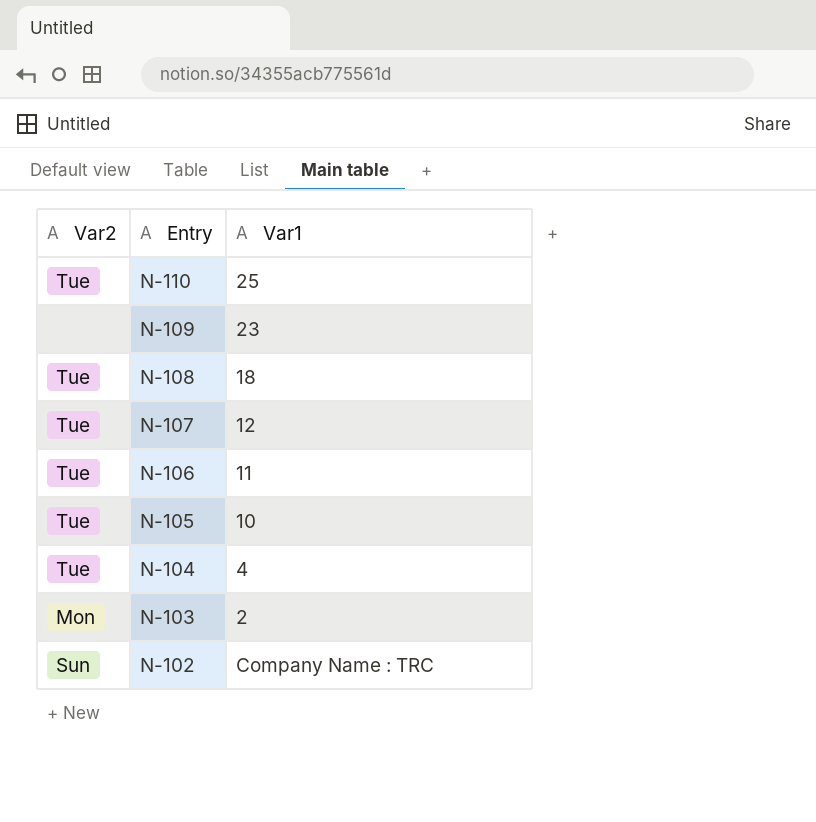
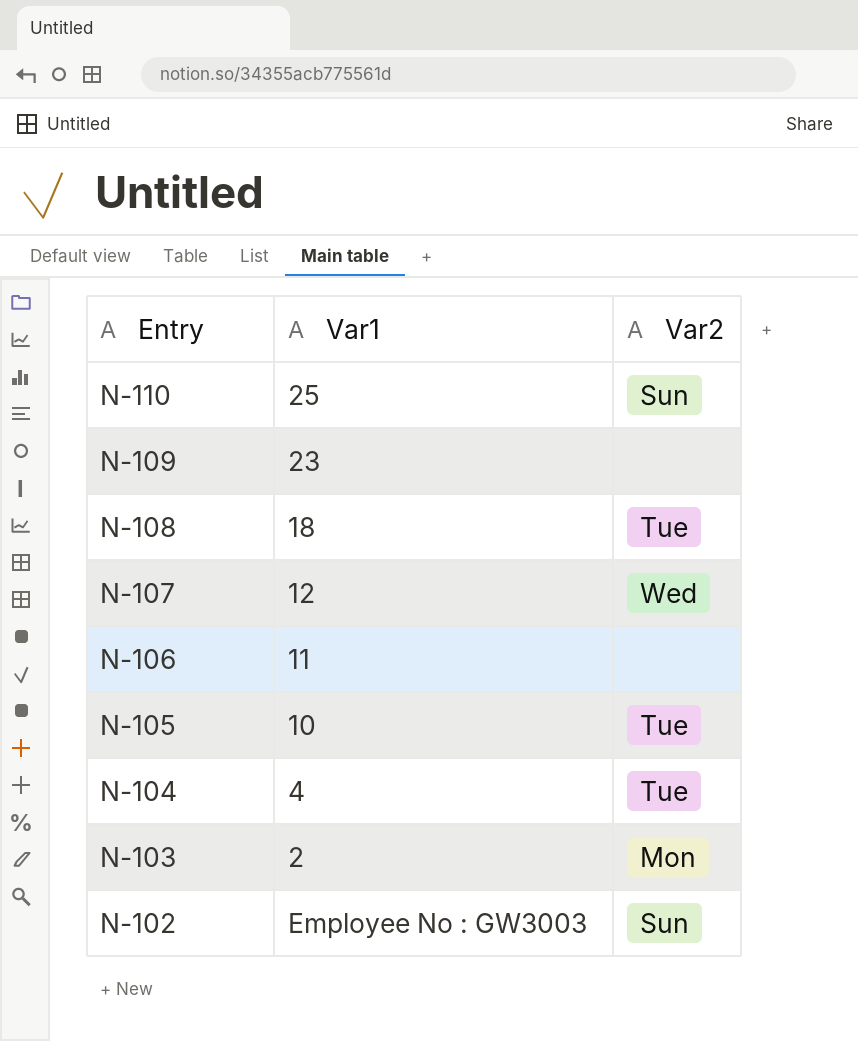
column Var2 | position: 1 -> 3
N-110 | Var2: Tue -> Sun
N-107 | Var2: Tue -> Wed
N-106 | Var2: Tue -> none
N-102 | Var1: Company Name : TRC -> Employee No : GW3003

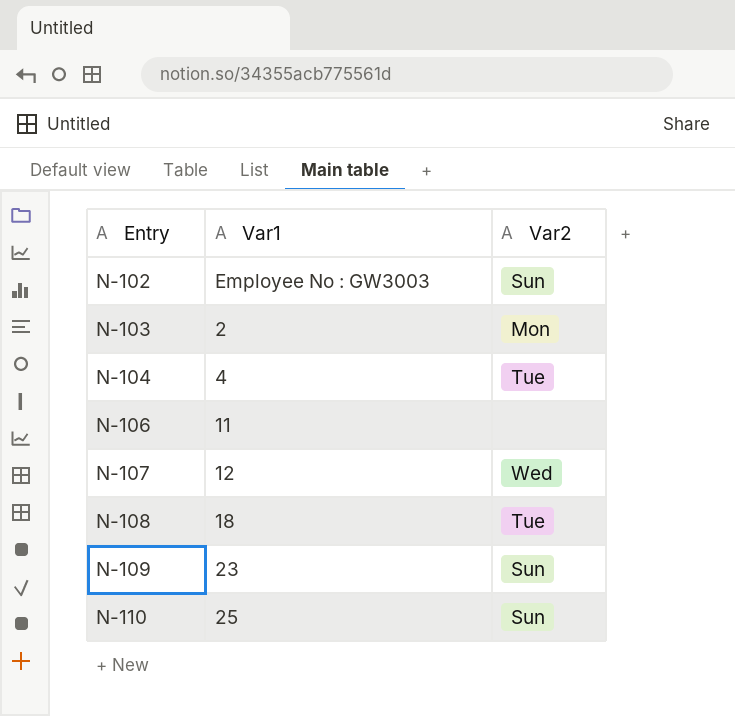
row order: Entry descending -> Entry ascending
row N-105: 10 | Tue -> none
N-109 | Var2: none -> Sun

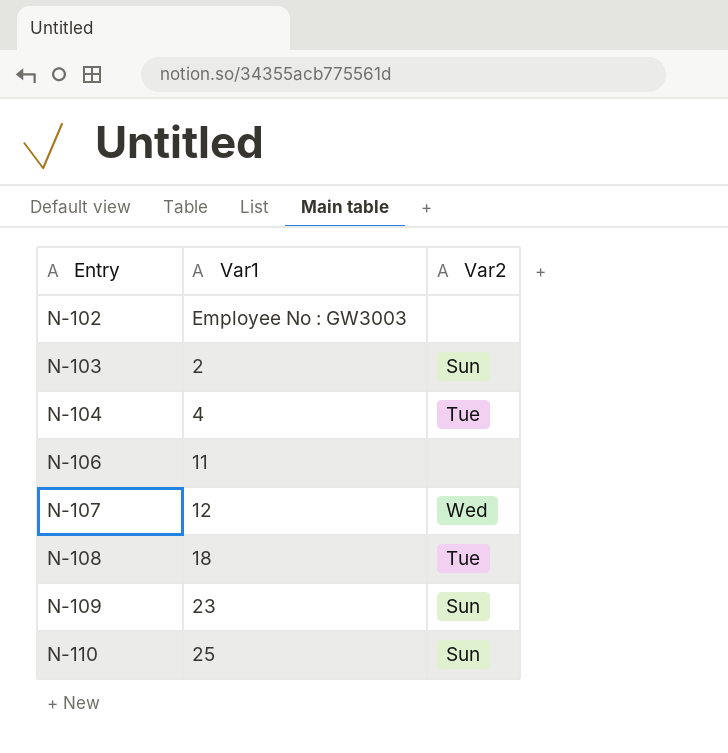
N-102 | Var2: Sun -> none
N-103 | Var2: Mon -> Sun

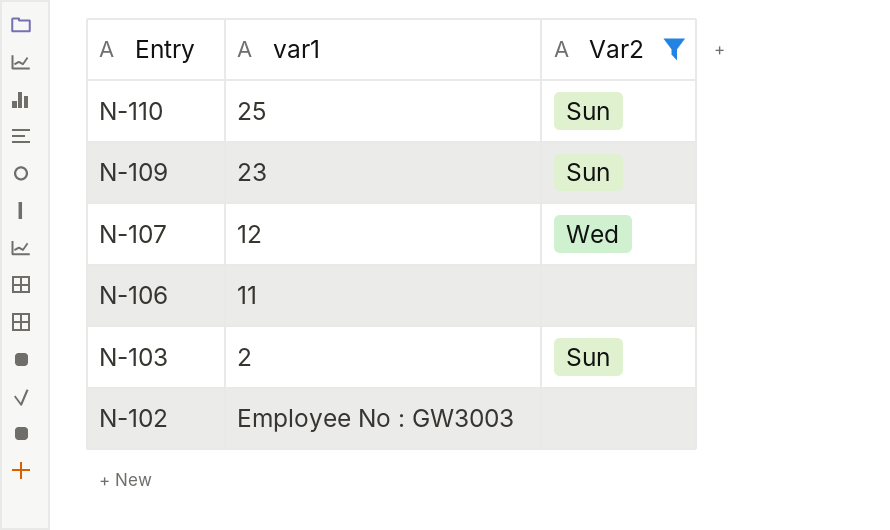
filter: none -> Var2 != Tue
row order: Entry ascending -> Entry descending
column name: Var1 -> var1

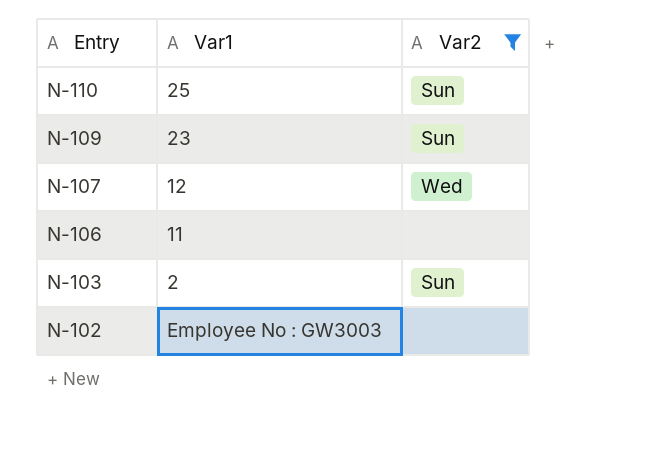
column name: var1 -> Var1

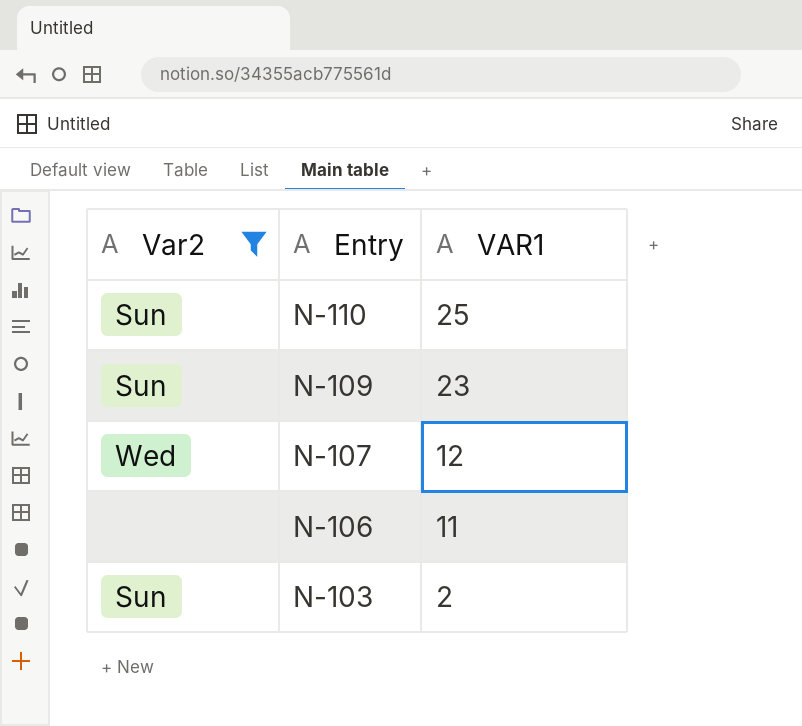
column Var2 | position: 3 -> 1
column name: Var1 -> VAR1
row N-102: Employee No : GW3003 | none -> none

